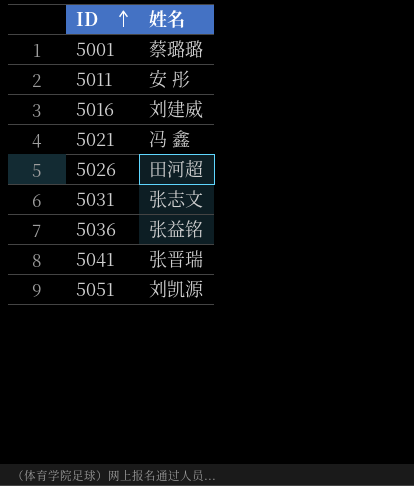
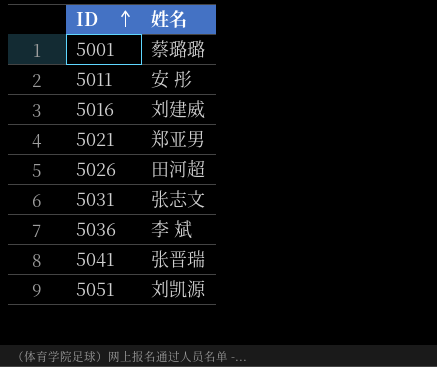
5021 | 姓名: 冯 鑫 -> 郑亚男
5036 | 姓名: 张益铭 -> 李 斌

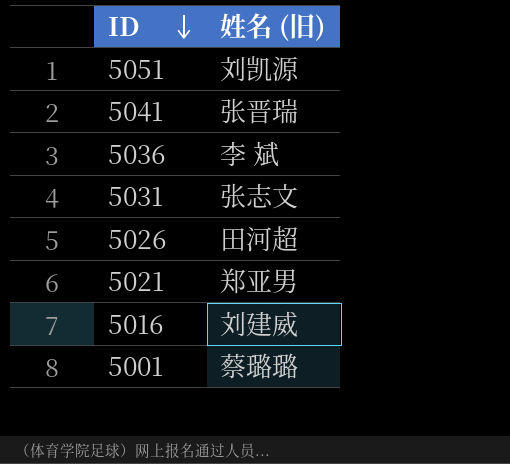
row order: ID ascending -> ID descending
column name: 姓名 -> 姓名 (旧)
row 5011: 安 彤 -> none

